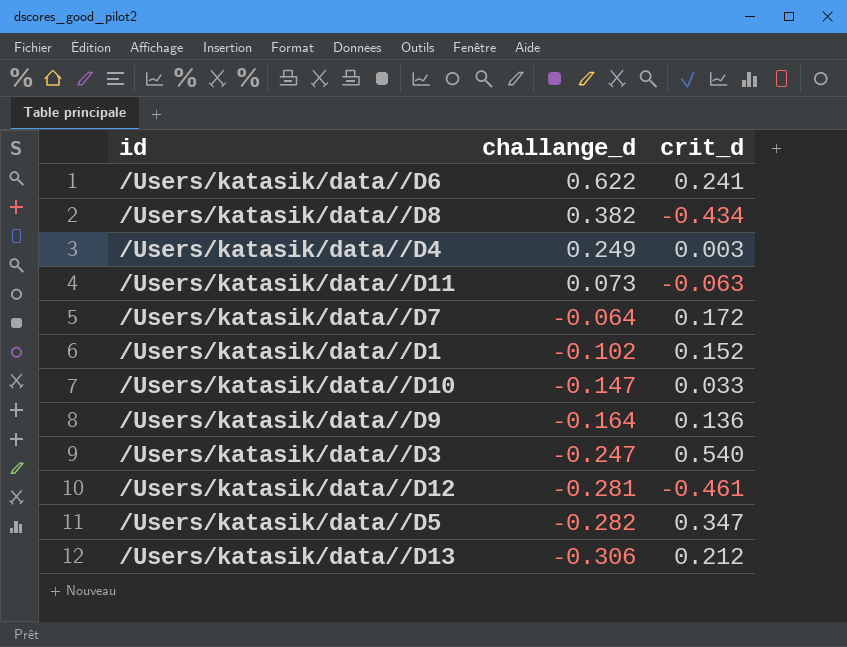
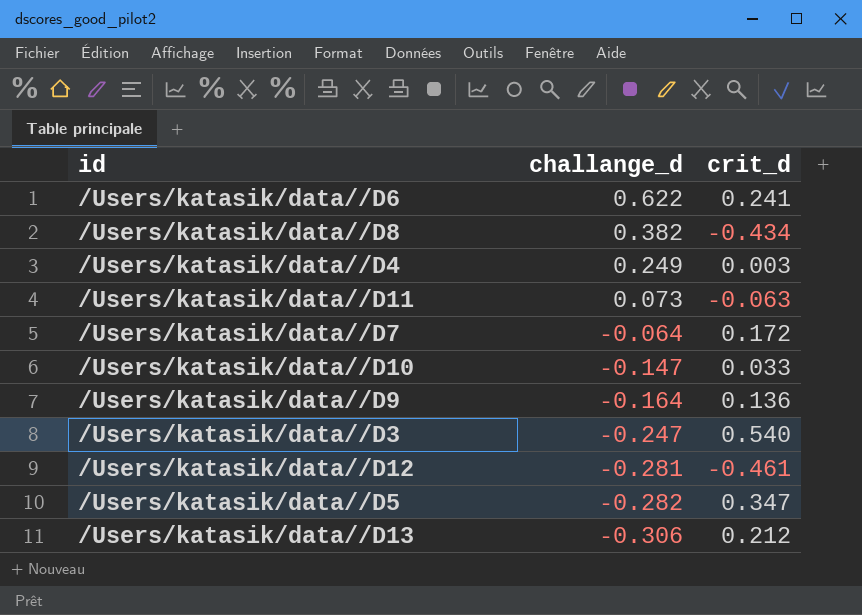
row /Users/katasik/data//D1: -0.102 | 0.152 -> none

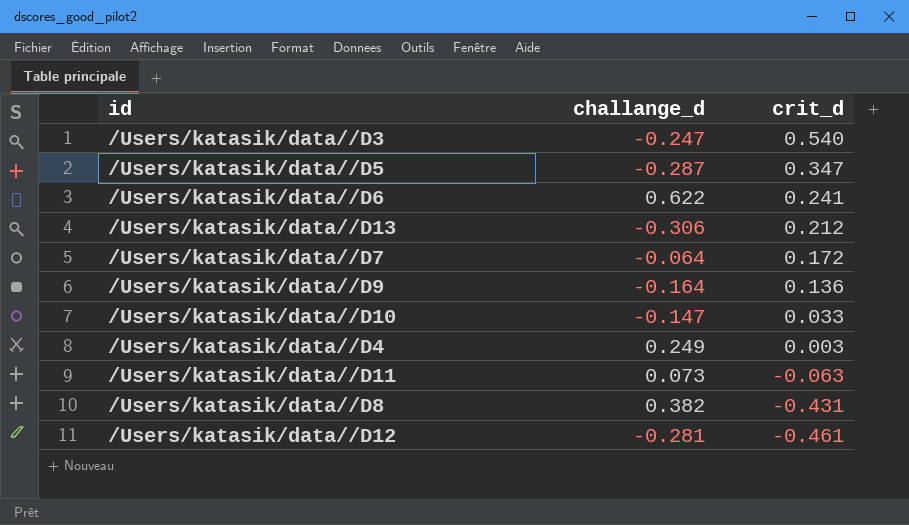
row order: challange_d descending -> crit_d descending
/Users/katasik/data//D5 | challange_d: -0.282 -> -0.287
/Users/katasik/data//D8 | crit_d: -0.434 -> -0.431

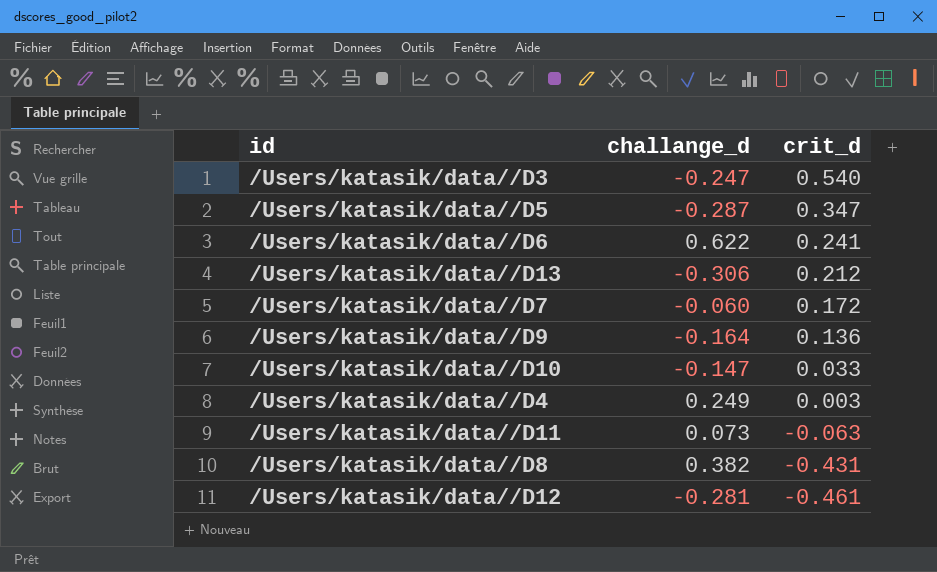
/Users/katasik/data//D7 | challange_d: -0.064 -> -0.060

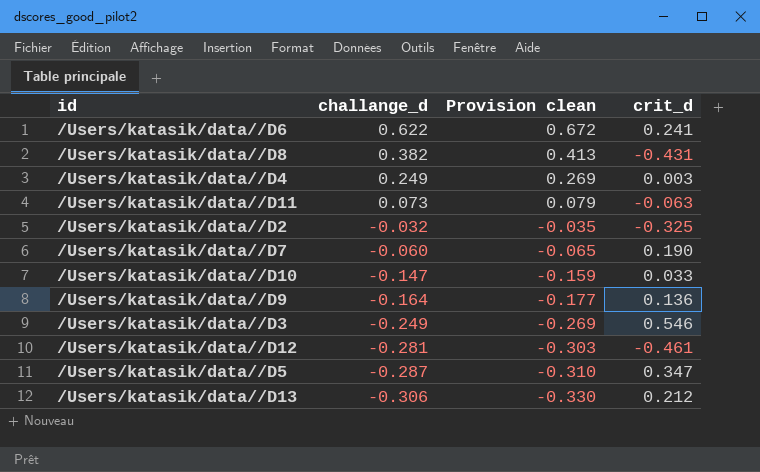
row order: crit_d descending -> challange_d descending
column Provision clean | formula: none -> [challange_d] * 1.08
row /Users/katasik/data//D2: none -> -0.032 | -0.035 | -0.325
/Users/katasik/data//D7 | crit_d: 0.172 -> 0.190
/Users/katasik/data//D3 | challange_d: -0.247 -> -0.249
/Users/katasik/data//D3 | crit_d: 0.540 -> 0.546

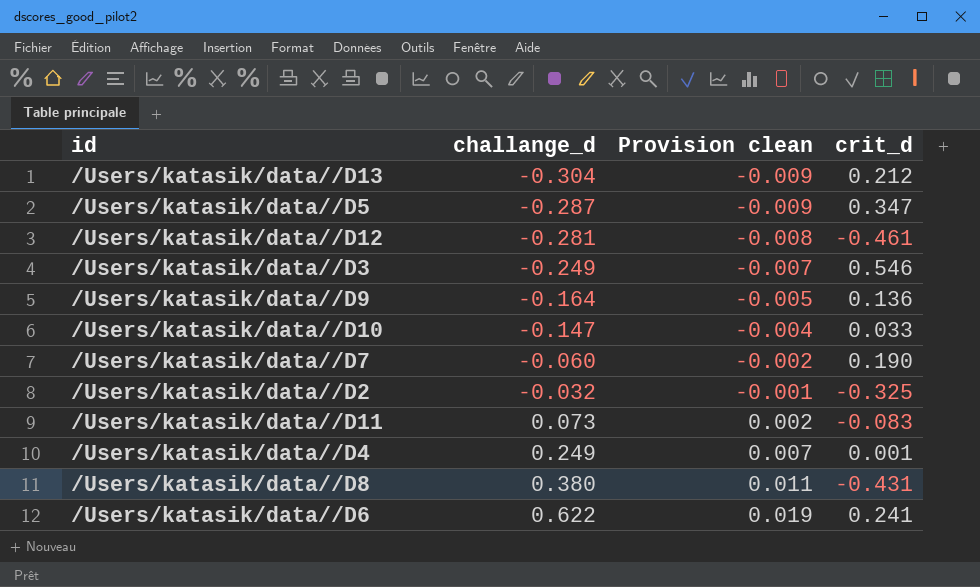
row order: challange_d descending -> challange_d ascending
column Provision clean | formula: [challange_d] * 1.08 -> [challange_d] * 0.03
/Users/katasik/data//D13 | challange_d: -0.306 -> -0.304
/Users/katasik/data//D11 | crit_d: -0.063 -> -0.083
/Users/katasik/data//D4 | crit_d: 0.003 -> 0.001
/Users/katasik/data//D8 | challange_d: 0.382 -> 0.380

